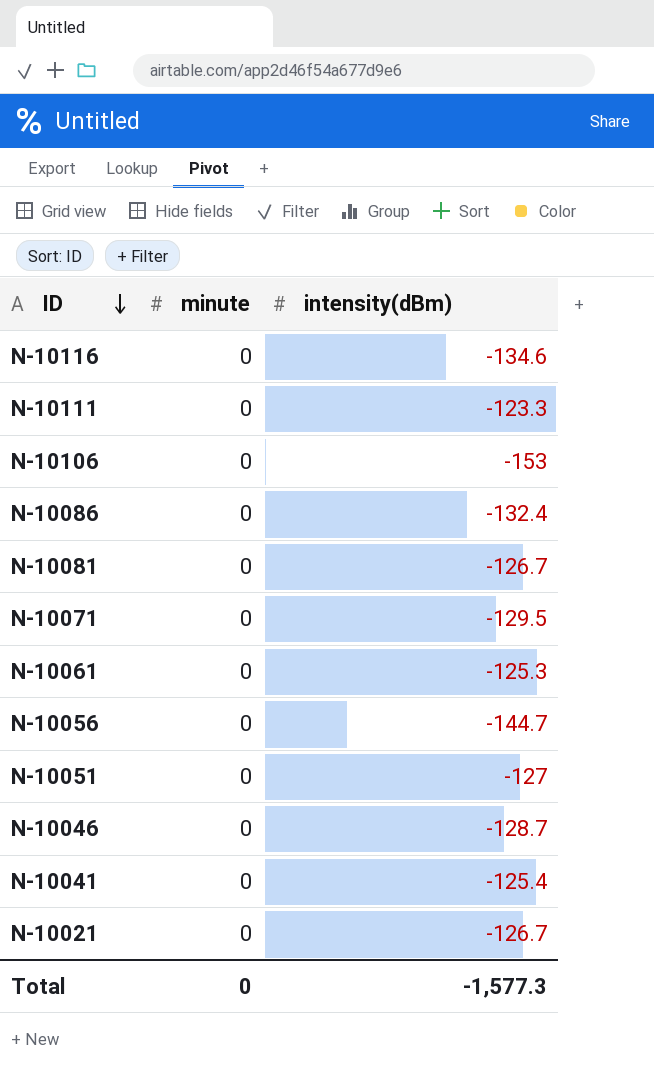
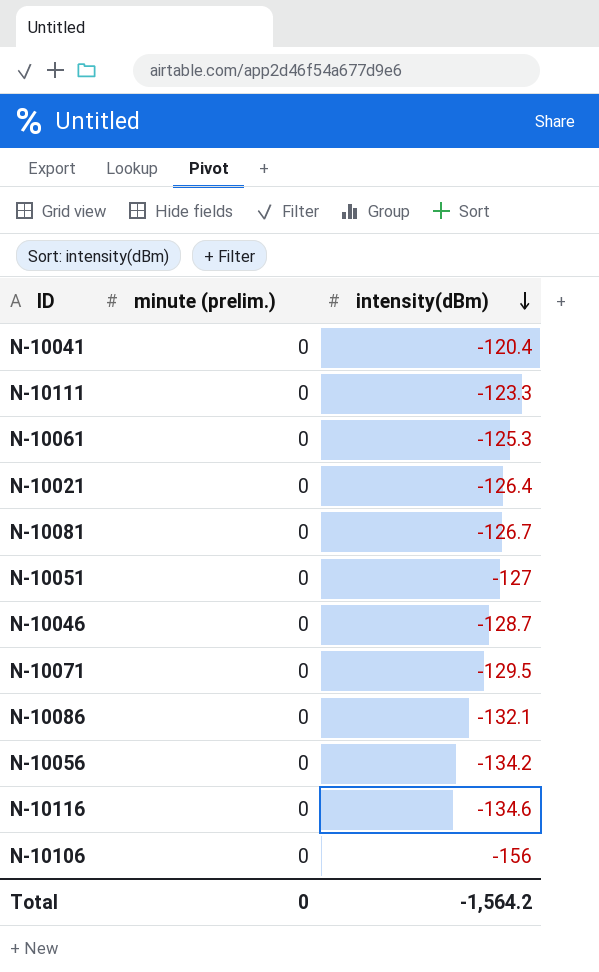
row order: ID descending -> intensity(dBm) descending
column name: minute -> minute (prelim.)
N-10041 | intensity(dBm): -125.4 -> -120.4
N-10021 | intensity(dBm): -126.7 -> -126.4
N-10086 | intensity(dBm): -132.4 -> -132.1
N-10056 | intensity(dBm): -144.7 -> -134.2
N-10106 | intensity(dBm): -153 -> -156
Total | intensity(dBm): -1,577.3 -> -1,564.2

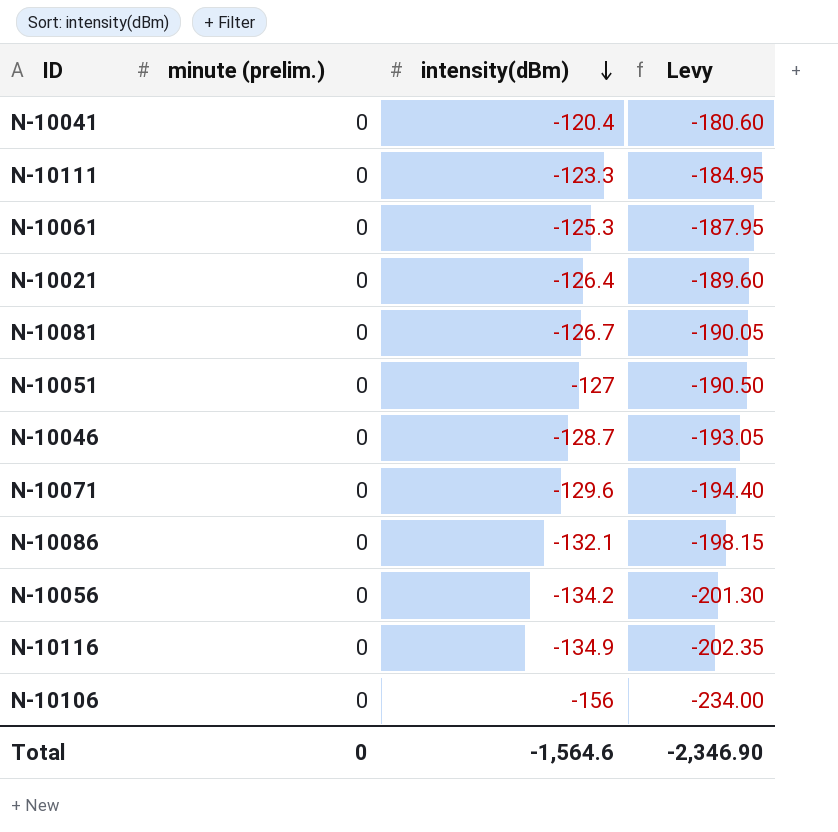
column Levy | formula: none -> [intensity(dBm)] * 1.5
N-10071 | intensity(dBm): -129.5 -> -129.6
N-10116 | intensity(dBm): -134.6 -> -134.9
Total | intensity(dBm): -1,564.2 -> -1,564.6

